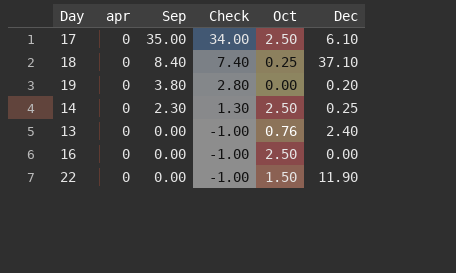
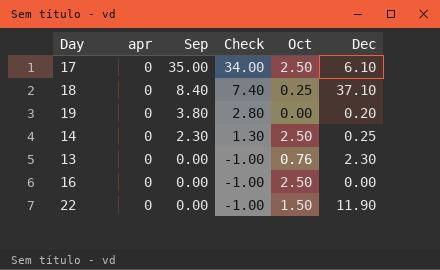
13 | Dec: 2.40 -> 2.30

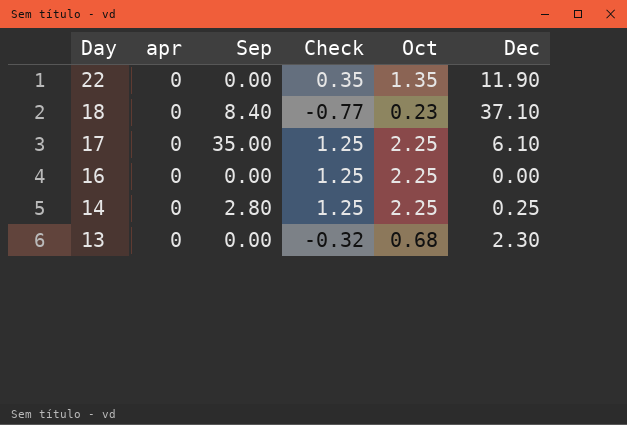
row order: Sep descending -> Day descending
column Check | formula: [Sep] - 1 -> [Oct] - 1
row 19: 0 | 3.80 | 2.80 | 0.00 | 0.20 -> none
22 | Oct: 1.50 -> 1.35
18 | Oct: 0.25 -> 0.23
17 | Oct: 2.50 -> 2.25
16 | Oct: 2.50 -> 2.25
14 | Sep: 2.30 -> 2.80
14 | Oct: 2.50 -> 2.25
13 | Oct: 0.76 -> 0.68

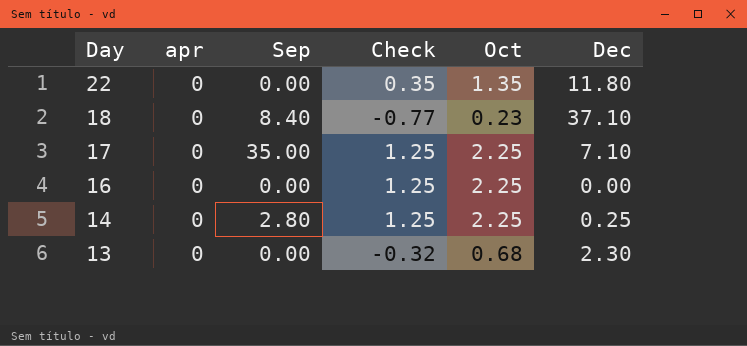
22 | Dec: 11.90 -> 11.80
17 | Dec: 6.10 -> 7.10

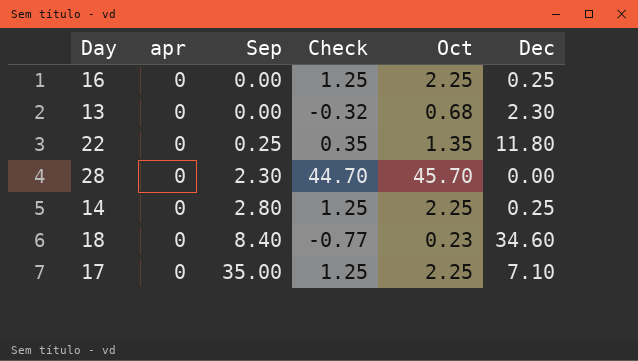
row order: Day descending -> Sep ascending
16 | Dec: 0.00 -> 0.25
22 | Sep: 0.00 -> 0.25
row 28: none -> 0 | 2.30 | 44.70 | 45.70 | 0.00
18 | Dec: 37.10 -> 34.60

